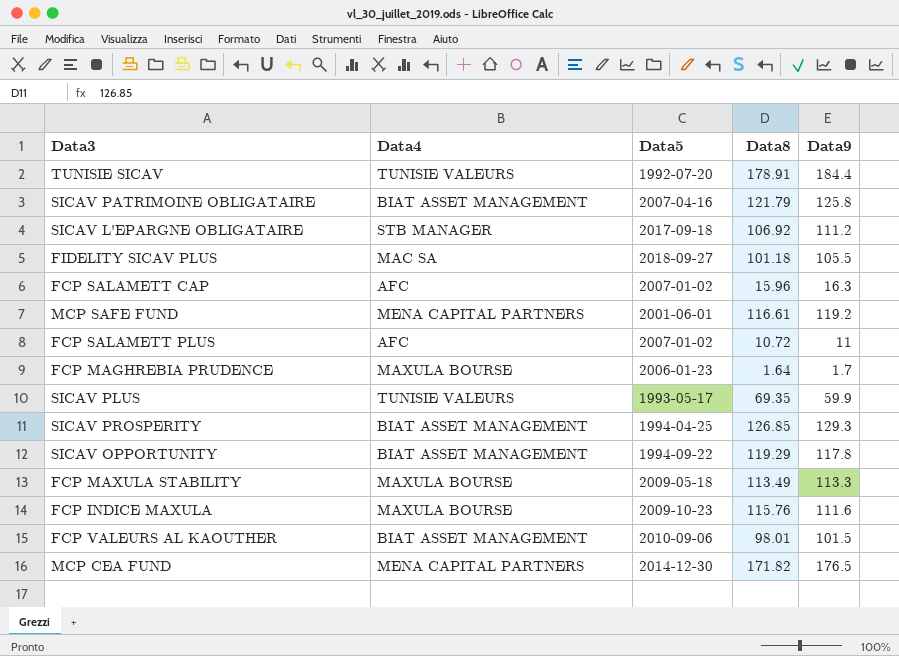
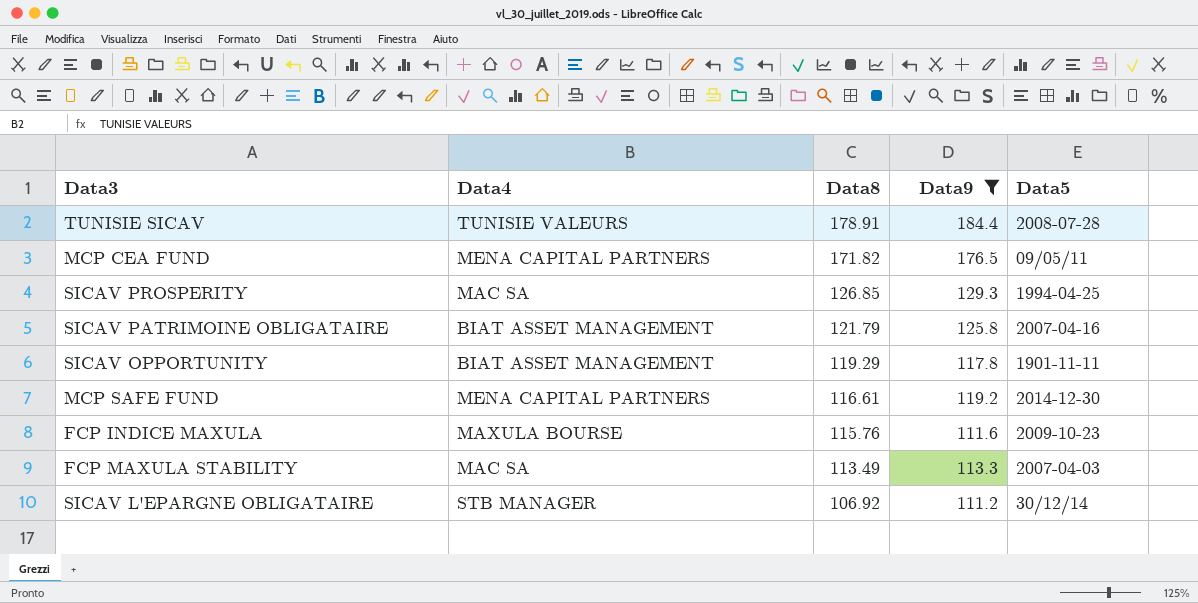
filter: none -> Data9 >= 111.2
row order: none -> Data8 descending
column Data5 | position: 3 -> 5
TUNISIE SICAV | Data5: 1992-07-20 -> 2008-07-28
MCP CEA FUND | Data5: 2014-12-30 -> 09/05/11
SICAV PROSPERITY | Data4: BIAT ASSET MANAGEMENT -> MAC SA
SICAV OPPORTUNITY | Data5: 1994-09-22 -> 1901-11-11
MCP SAFE FUND | Data5: 2001-06-01 -> 2014-12-30
FCP MAXULA STABILITY | Data4: MAXULA BOURSE -> MAC SA
FCP MAXULA STABILITY | Data5: 2009-05-18 -> 2007-04-03
SICAV L'EPARGNE OBLIGATAIRE | Data5: 2017-09-18 -> 30/12/14

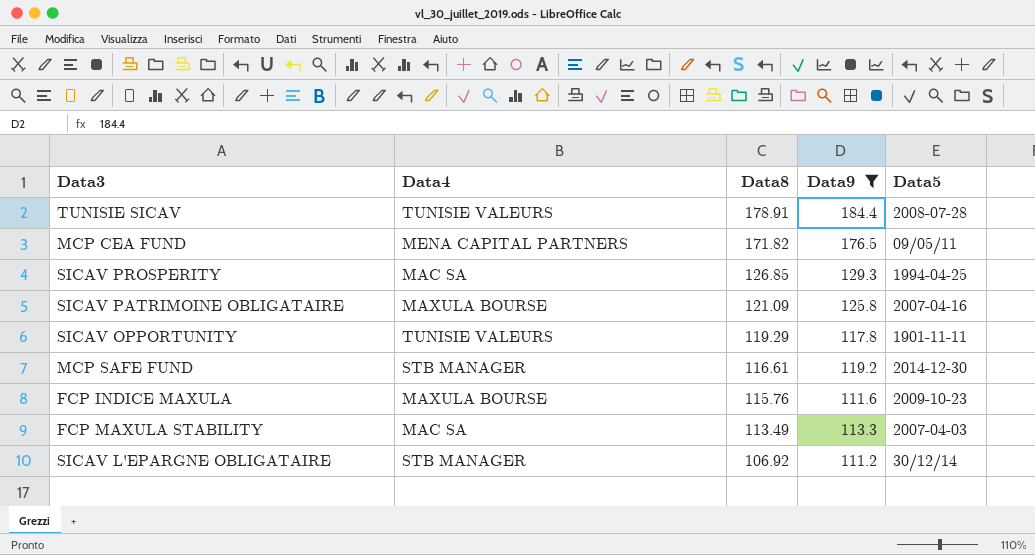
SICAV PATRIMOINE OBLIGATAIRE | Data4: BIAT ASSET MANAGEMENT -> MAXULA BOURSE
SICAV PATRIMOINE OBLIGATAIRE | Data8: 121.79 -> 121.09
SICAV OPPORTUNITY | Data4: BIAT ASSET MANAGEMENT -> TUNISIE VALEURS
MCP SAFE FUND | Data4: MENA CAPITAL PARTNERS -> STB MANAGER

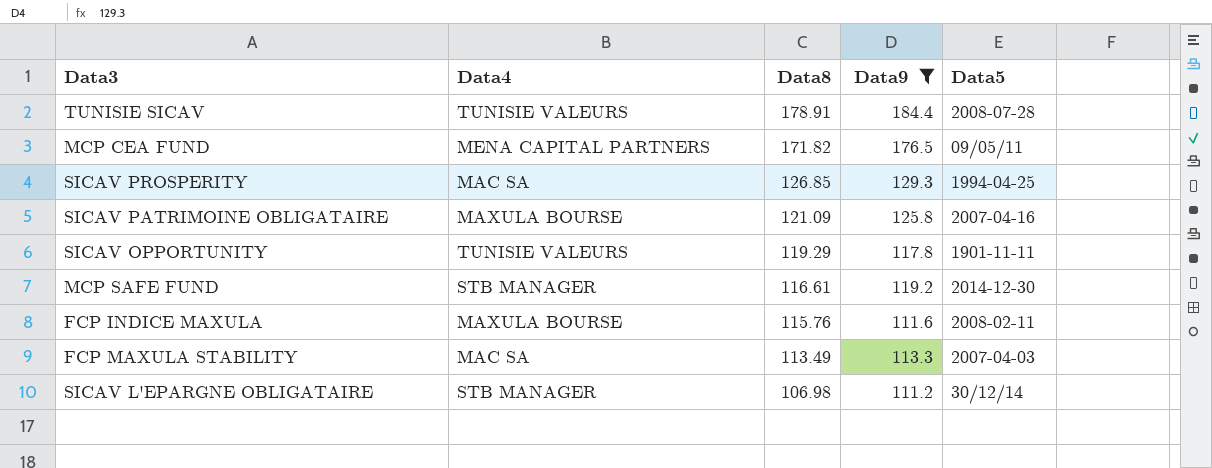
FCP INDICE MAXULA | Data5: 2009-10-23 -> 2008-02-11
SICAV L'EPARGNE OBLIGATAIRE | Data8: 106.92 -> 106.98

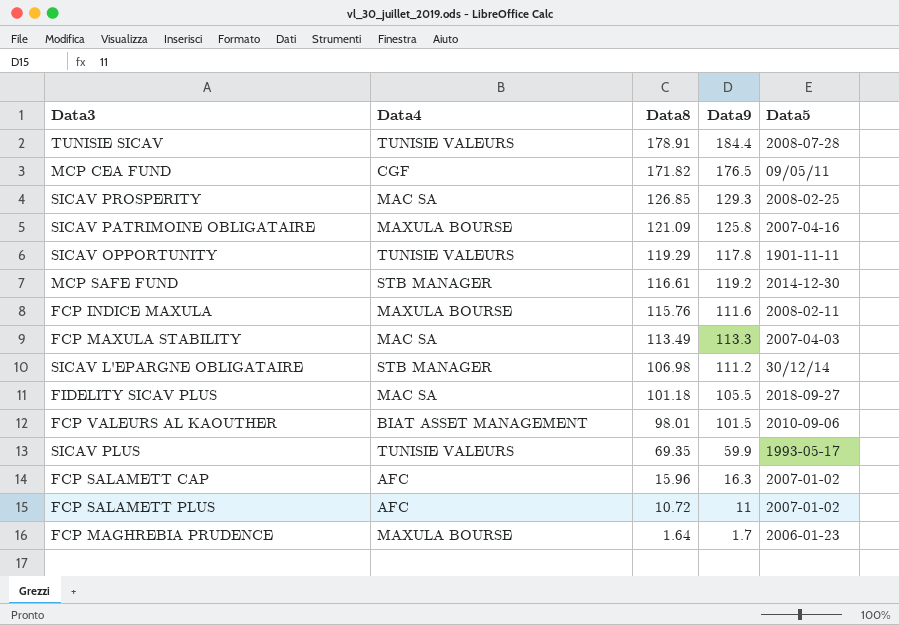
filter: Data9 >= 111.2 -> none
MCP CEA FUND | Data4: MENA CAPITAL PARTNERS -> CGF
SICAV PROSPERITY | Data5: 1994-04-25 -> 2008-02-25

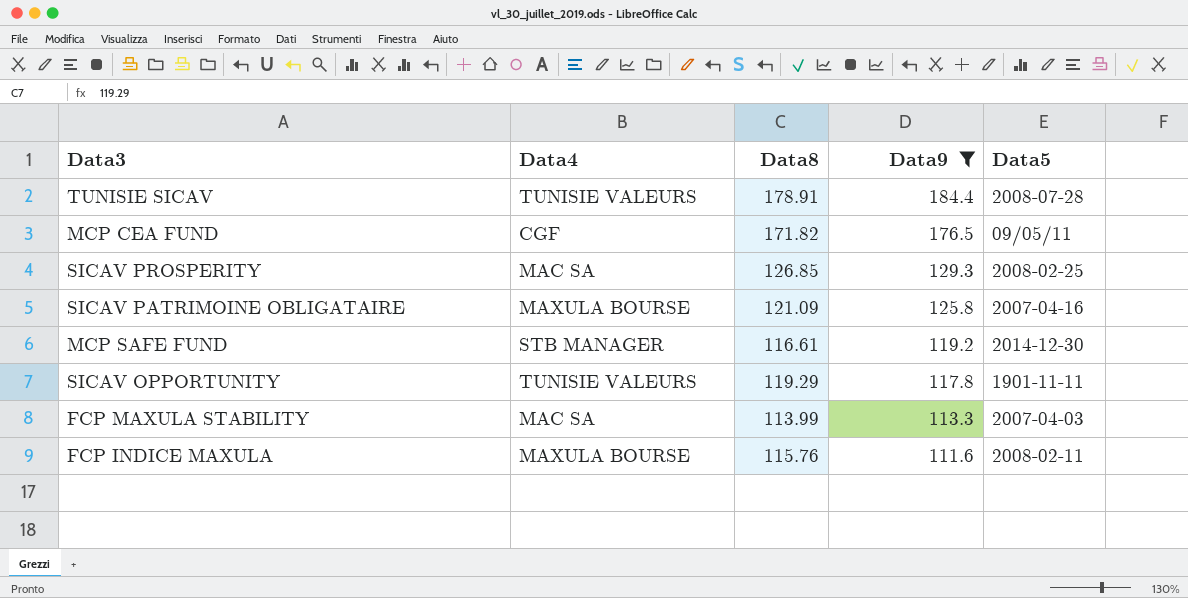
filter: none -> Data9 >= 111.6
row order: Data8 descending -> Data9 descending
FCP MAXULA STABILITY | Data8: 113.49 -> 113.99

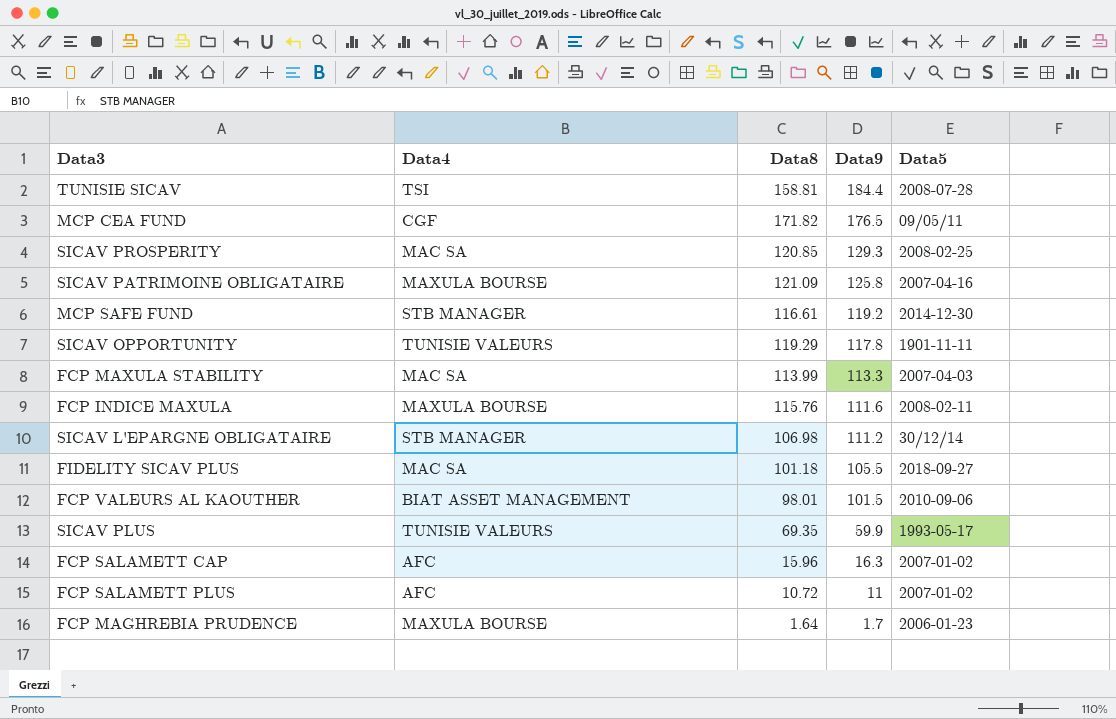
filter: Data9 >= 111.6 -> none
TUNISIE SICAV | Data4: TUNISIE VALEURS -> TSI
TUNISIE SICAV | Data8: 178.91 -> 158.81
SICAV PROSPERITY | Data8: 126.85 -> 120.85

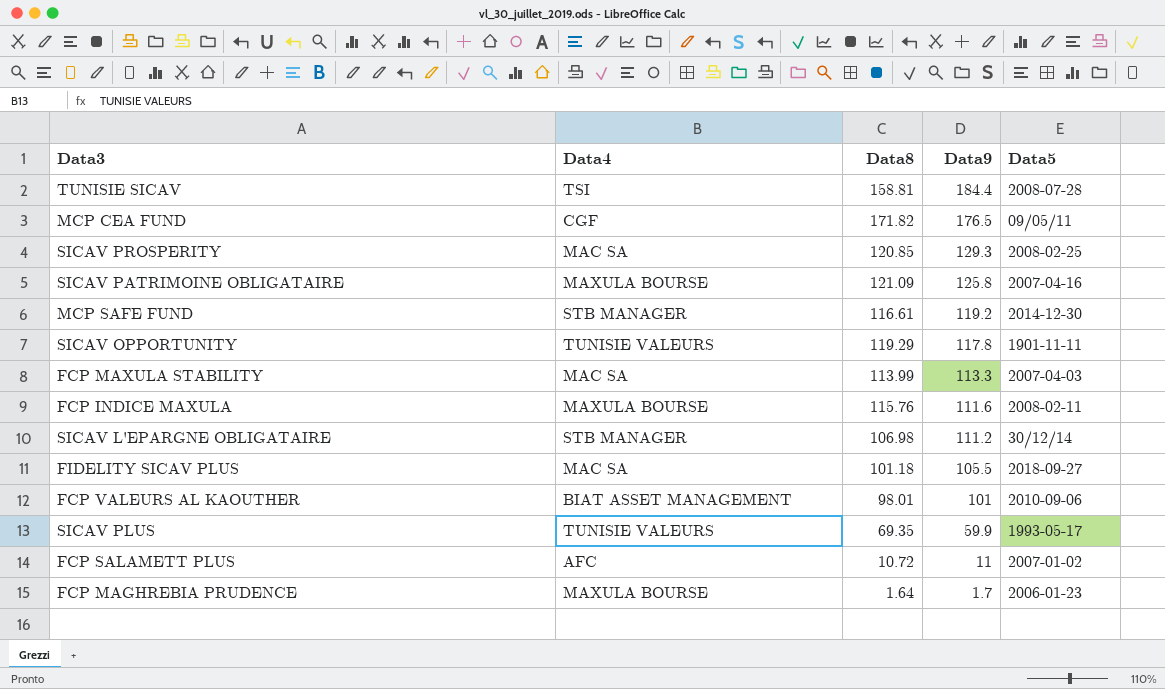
row FCP SALAMETT CAP: AFC | 15.96 | 16.3 | 2007-01-02 -> none
FCP VALEURS AL KAOUTHER | Data9: 101.5 -> 101

